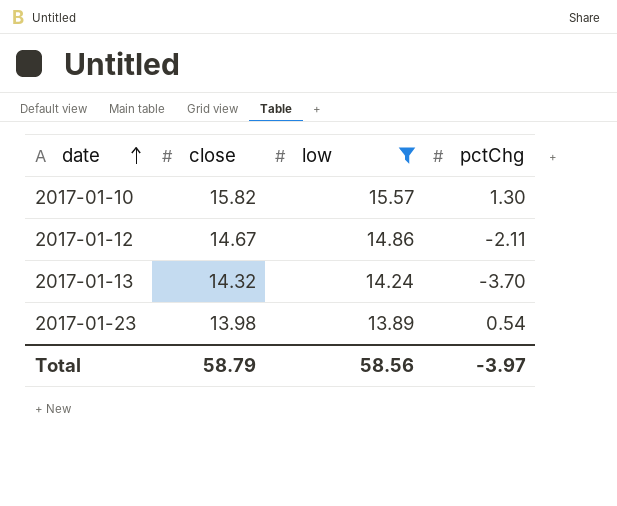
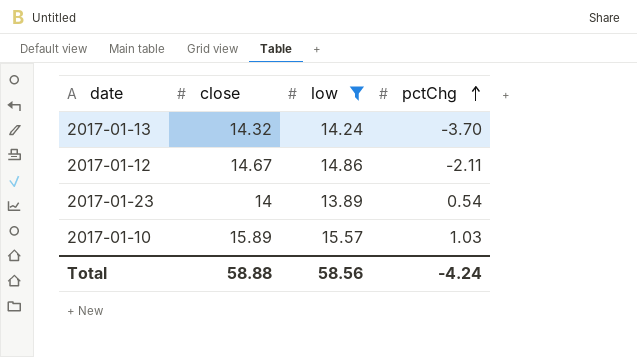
row order: date ascending -> pctChg ascending
2017-01-23 | close: 13.98 -> 14
2017-01-10 | close: 15.82 -> 15.89
2017-01-10 | pctChg: 1.30 -> 1.03
Total | close: 58.79 -> 58.88
Total | pctChg: -3.97 -> -4.24

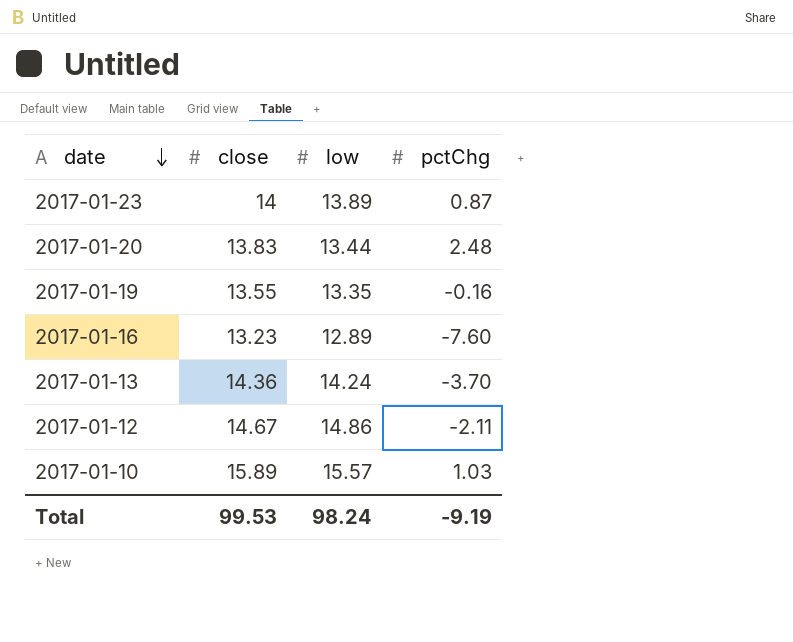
filter: low >= 13.89 -> none
row order: pctChg ascending -> date descending
2017-01-23 | pctChg: 0.54 -> 0.87
2017-01-13 | close: 14.32 -> 14.36
Total | close: 58.88 -> 99.53
Total | low: 58.56 -> 98.24
Total | pctChg: -4.24 -> -9.19

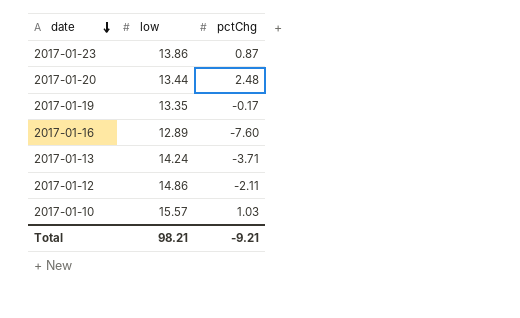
column close | position: 2 -> none
2017-01-23 | low: 13.89 -> 13.86
2017-01-19 | pctChg: -0.16 -> -0.17
2017-01-13 | pctChg: -3.70 -> -3.71
Total | low: 98.24 -> 98.21
Total | pctChg: -9.19 -> -9.21

